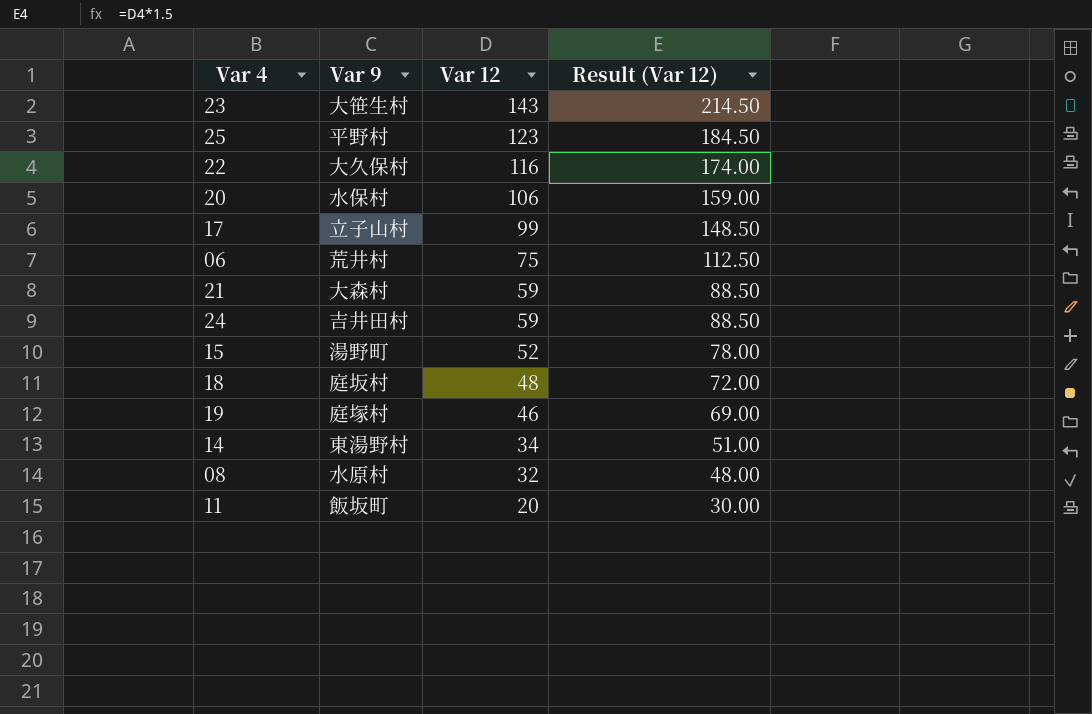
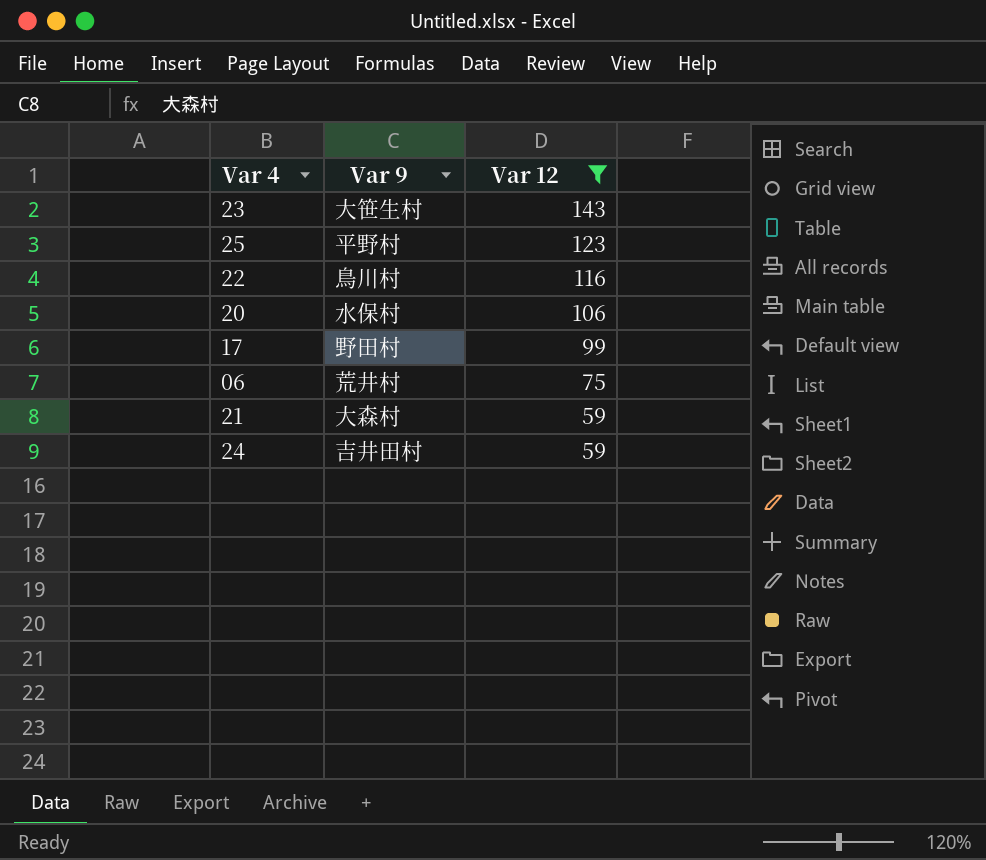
filter: none -> Var 12 >= 59
column Result (Var 12) | formula: [Var 12] * 1.5 -> none
22 | Var 9: 大久保村 -> 鳥川村
17 | Var 9: 立子山村 -> 野田村

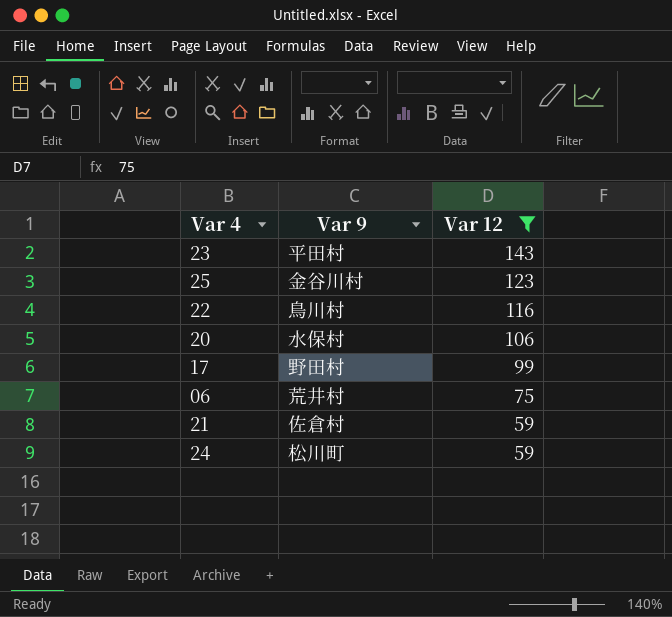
23 | Var 9: 大笹生村 -> 平田村
25 | Var 9: 平野村 -> 金谷川村
21 | Var 9: 大森村 -> 佐倉村
24 | Var 9: 吉井田村 -> 松川町

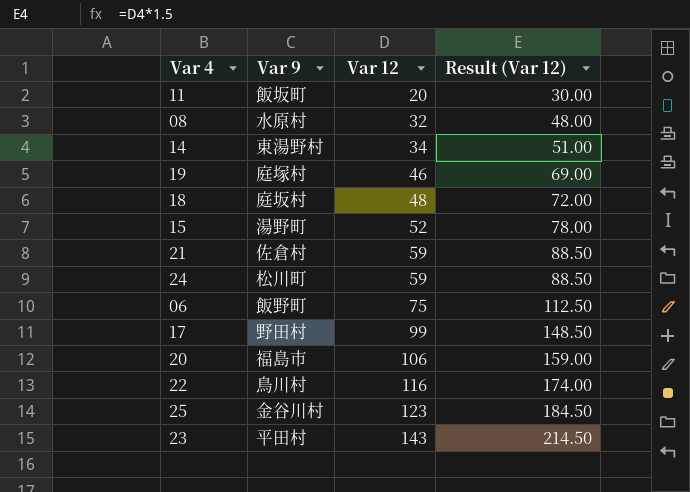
filter: Var 12 >= 59 -> none
row order: Var 12 descending -> Var 12 ascending
column Result (Var 12) | formula: none -> [Var 12] * 1.5
06 | Var 9: 荒井村 -> 飯野町
20 | Var 9: 水保村 -> 福島市

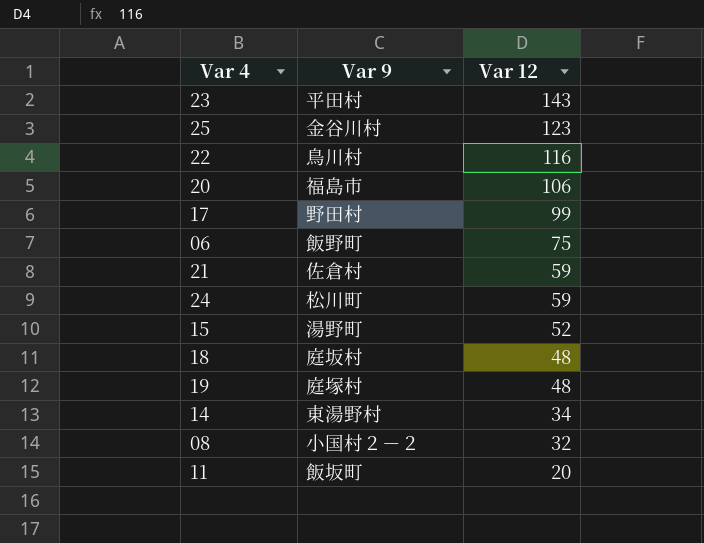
row order: Var 12 ascending -> Var 12 descending
column Result (Var 12) | formula: [Var 12] * 1.5 -> none
19 | Var 12: 46 -> 48
08 | Var 9: 水原村 -> 小国村２－２

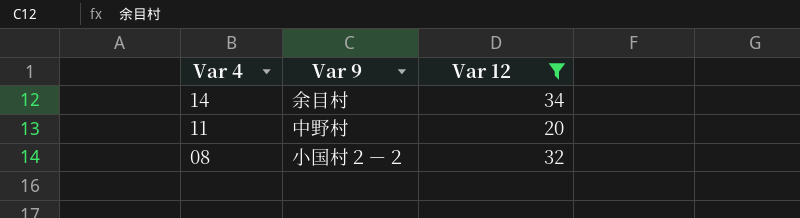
filter: none -> Var 12 <= 34
row order: Var 12 descending -> Var 4 descending
14 | Var 9: 東湯野村 -> 余目村
11 | Var 9: 飯坂町 -> 中野村

